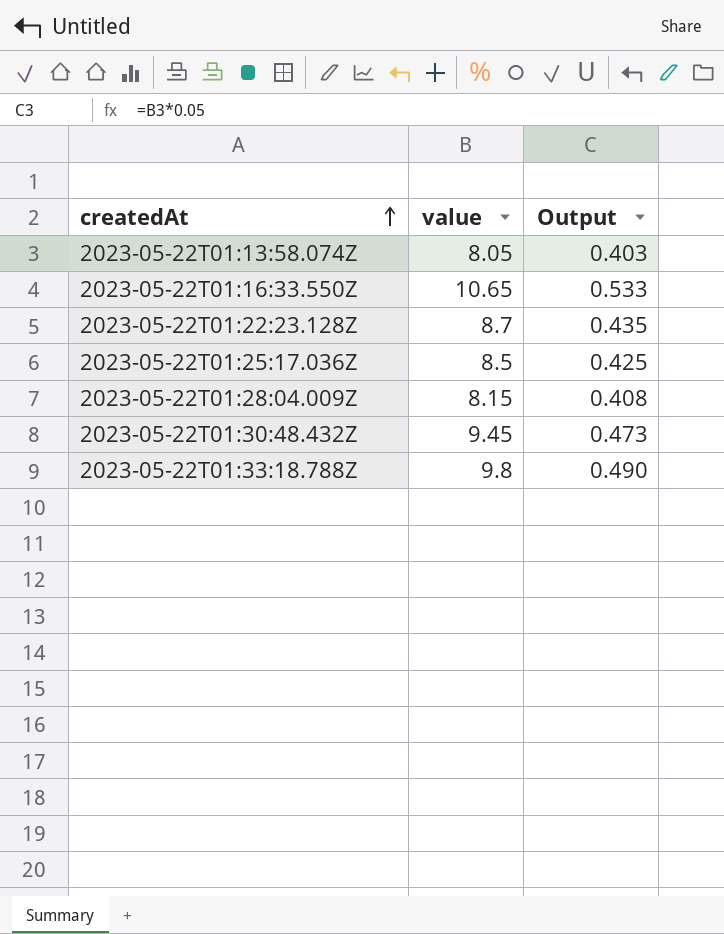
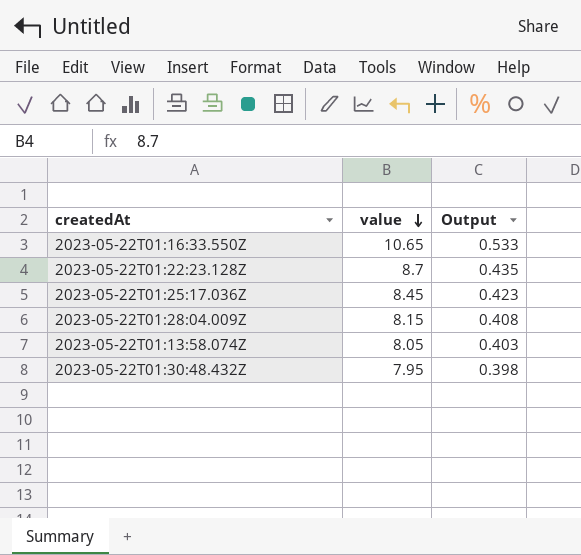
row order: createdAt ascending -> value descending
row 2023-05-22T01:33:18.788Z: 9.8 | 0.490 -> none
2023-05-22T01:25:17.036Z | value: 8.5 -> 8.45
2023-05-22T01:25:17.036Z | Output: 0.425 -> 0.423
2023-05-22T01:30:48.432Z | value: 9.45 -> 7.95
2023-05-22T01:30:48.432Z | Output: 0.473 -> 0.398

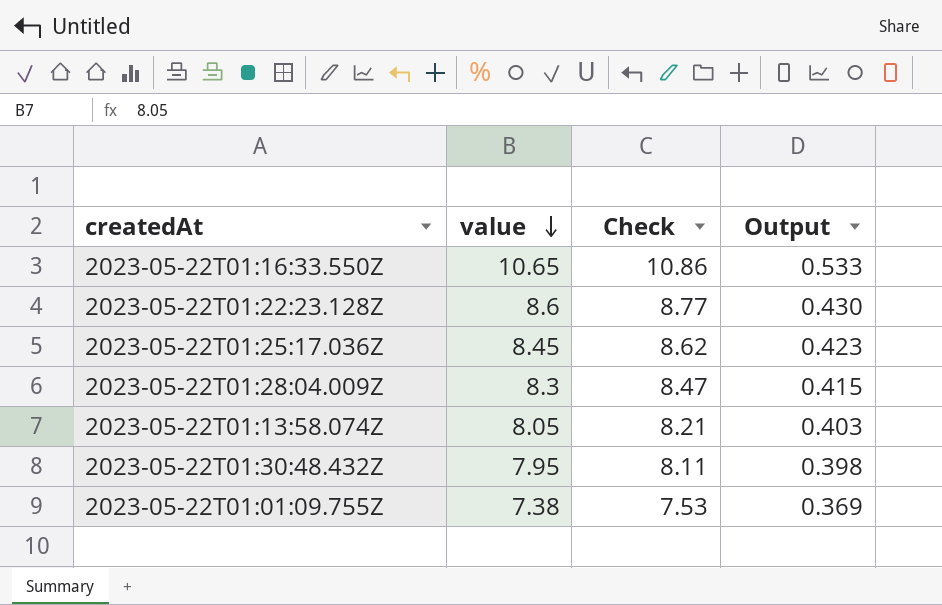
column Check | formula: none -> [value] * 1.02
2023-05-22T01:22:23.128Z | value: 8.7 -> 8.6
2023-05-22T01:22:23.128Z | Output: 0.435 -> 0.430
2023-05-22T01:28:04.009Z | value: 8.15 -> 8.3
2023-05-22T01:28:04.009Z | Output: 0.408 -> 0.415
row 2023-05-22T01:01:09.755Z: none -> 7.38 | 7.53 | 0.369

